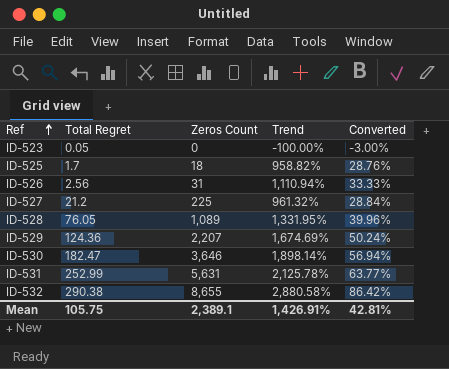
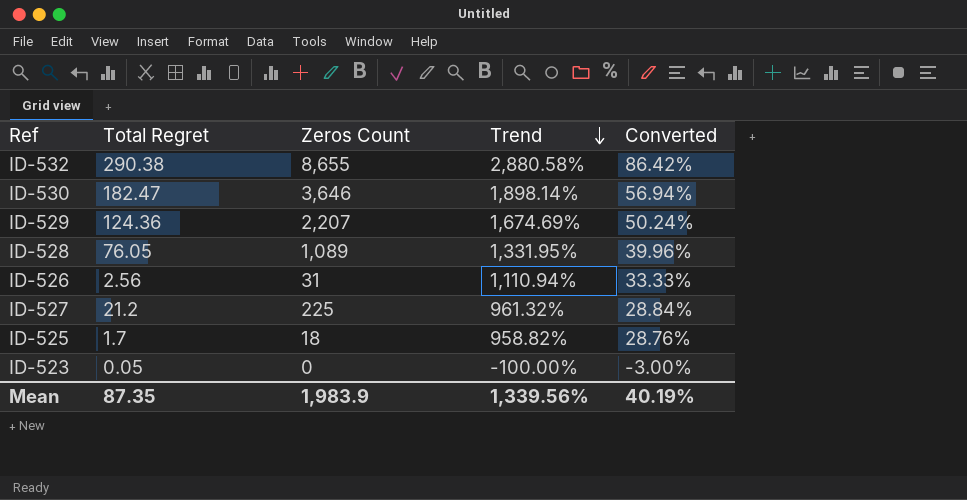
row order: Ref ascending -> Trend descending
row ID-531: 252.99 | 5,631 | 2,125.78% | 63.77% -> none
Mean | Total Regret: 105.75 -> 87.35
Mean | Zeros Count: 2,389.1 -> 1,983.9
Mean | Trend: 1,426.91% -> 1,339.56%
Mean | Converted: 42.81% -> 40.19%

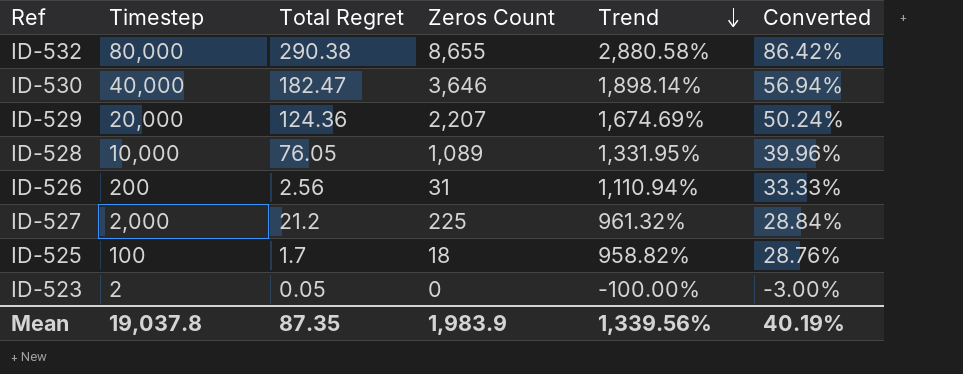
column Timestep | position: none -> 2

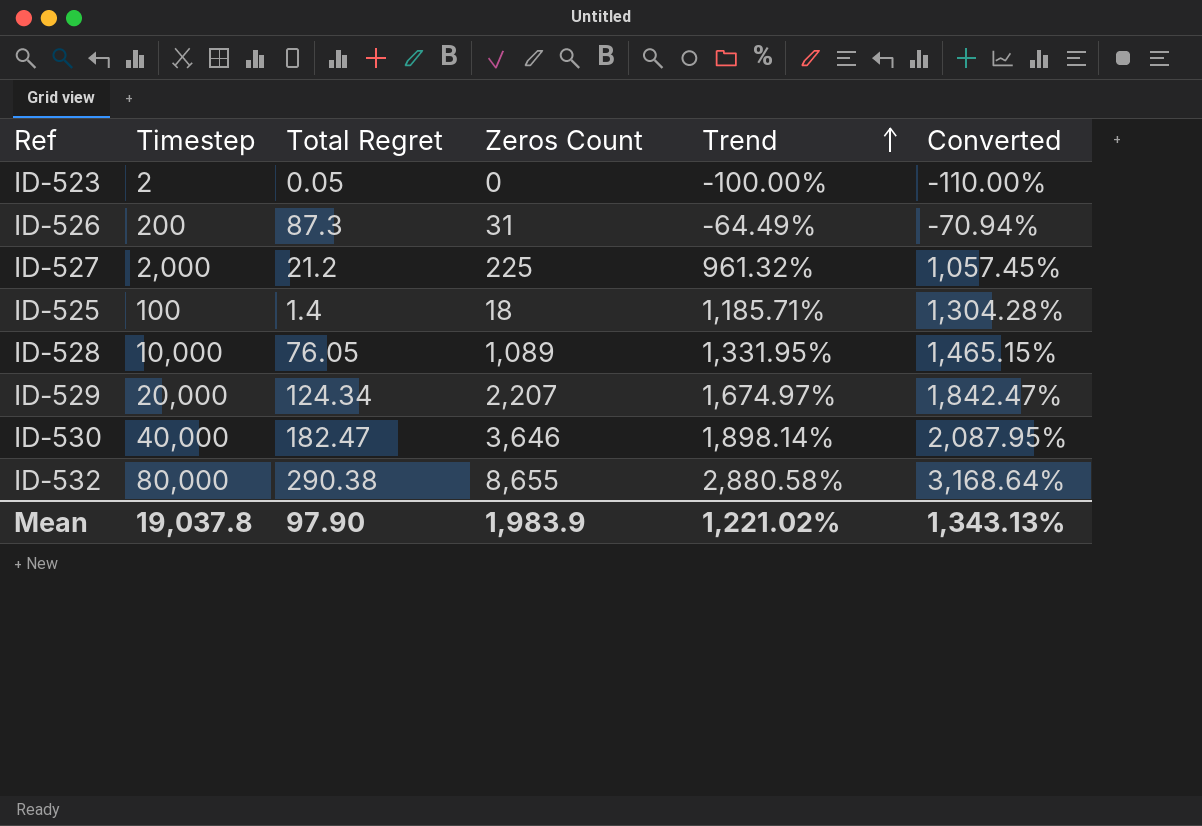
row order: Trend descending -> Trend ascending
column Converted | formula: [Trend] * 0.03 -> [Trend] * 1.1
ID-526 | Total Regret: 2.56 -> 87.3
ID-526 | Trend: 1,110.94% -> -64.49%
ID-525 | Total Regret: 1.7 -> 1.4
ID-525 | Trend: 958.82% -> 1,185.71%
ID-529 | Total Regret: 124.36 -> 124.34
ID-529 | Trend: 1,674.69% -> 1,674.97%
Mean | Total Regret: 87.35 -> 97.90
Mean | Trend: 1,339.56% -> 1,221.02%
Mean | Converted: 40.19% -> 1,343.13%

